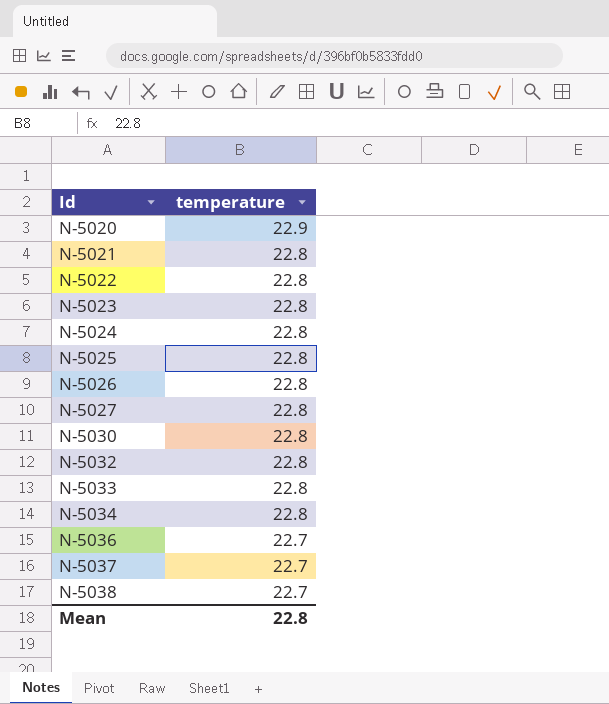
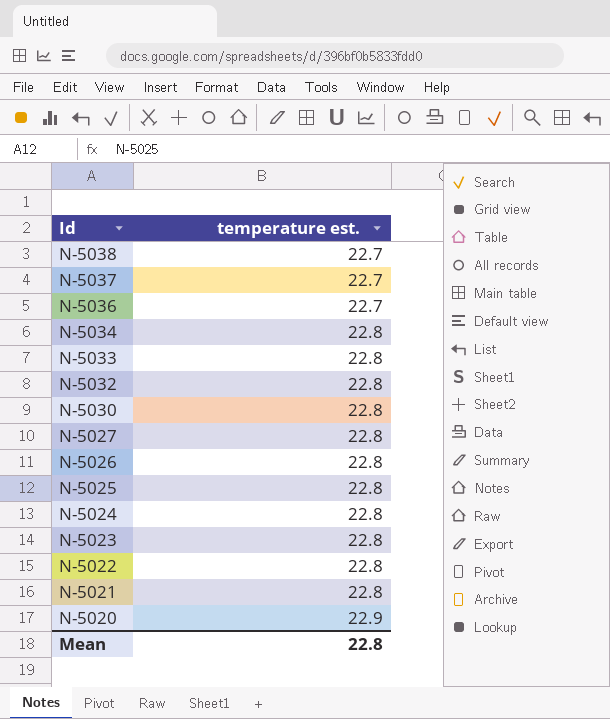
row order: Id ascending -> Id descending
column name: temperature -> temperature est.

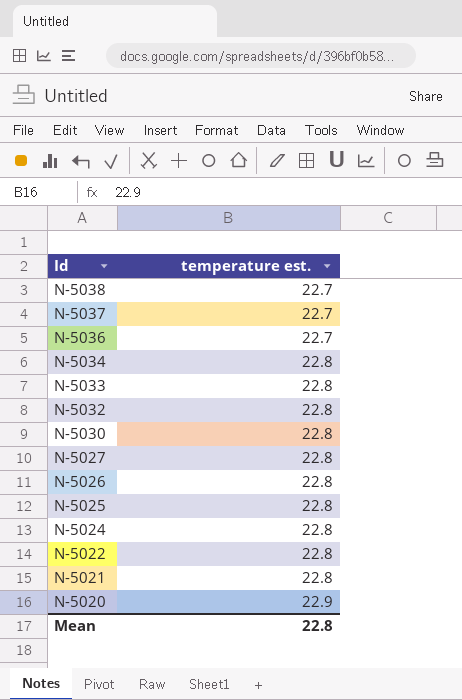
row N-5023: 22.8 -> none

